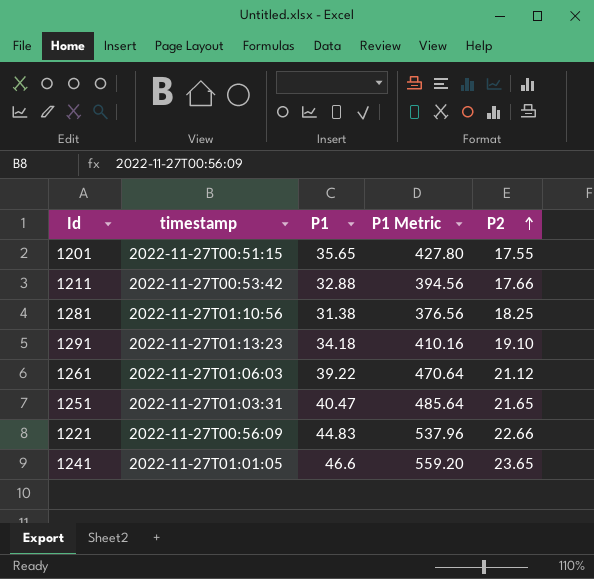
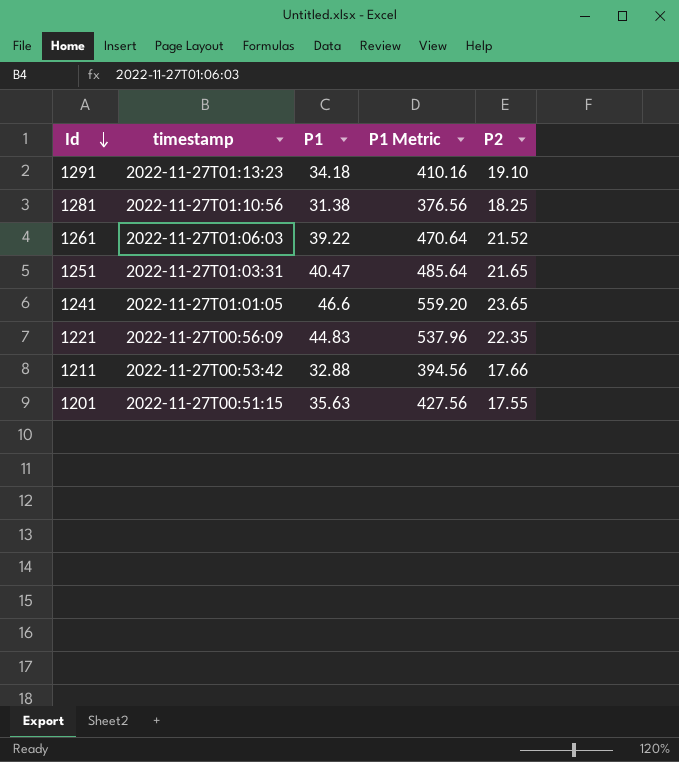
row order: P2 ascending -> Id descending
1261 | P2: 21.12 -> 21.52
1221 | P2: 22.66 -> 22.35
1201 | P1: 35.65 -> 35.63
1201 | P1 Metric: 427.80 -> 427.56

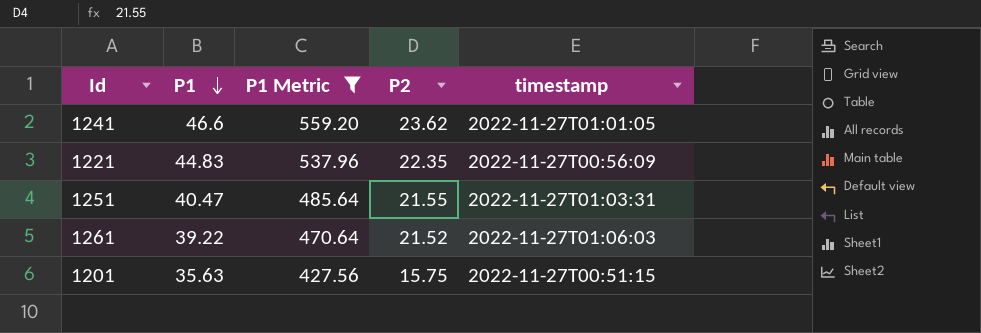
filter: none -> P1 Metric >= 427.56
row order: Id descending -> P1 descending
column timestamp | position: 2 -> 5
1241 | P2: 23.65 -> 23.62
1251 | P2: 21.65 -> 21.55
1201 | P2: 17.55 -> 15.75

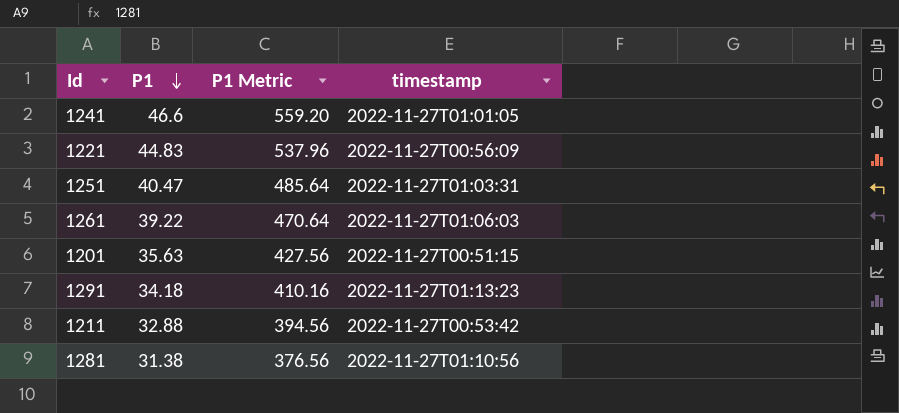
filter: P1 Metric >= 427.56 -> none
column P2 | position: 4 -> none

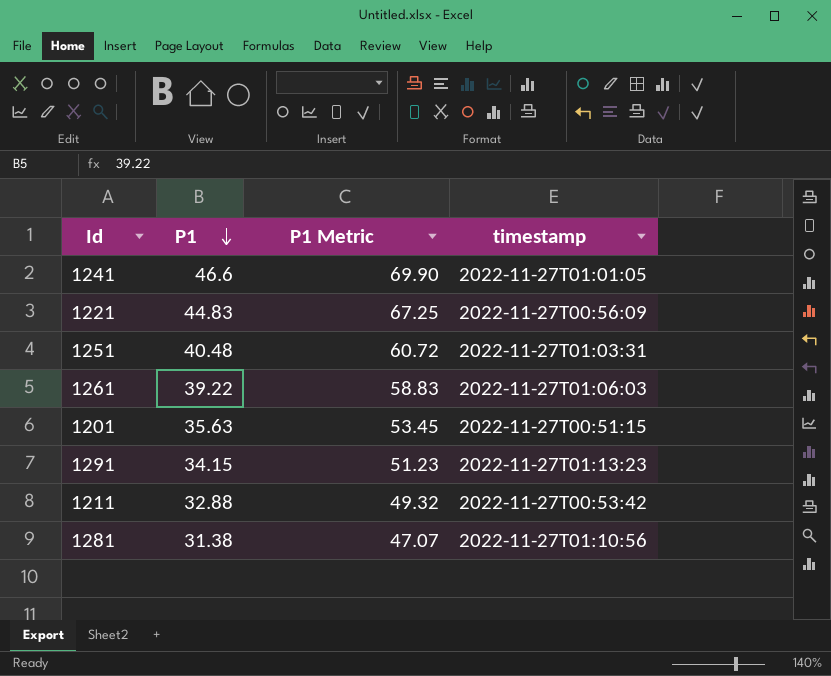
column P1 Metric | formula: [P1] * 12 -> [P1] * 1.5
1251 | P1: 40.47 -> 40.48
1291 | P1: 34.18 -> 34.15

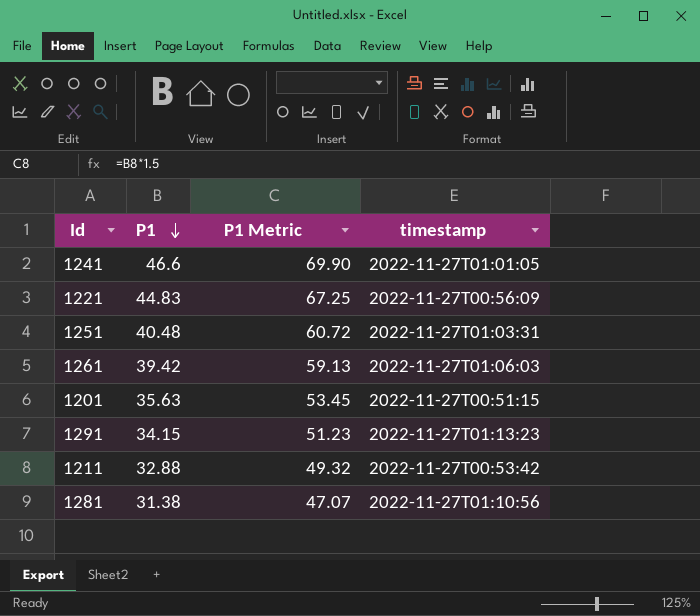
1261 | P1: 39.22 -> 39.42
1261 | P1 Metric: 58.83 -> 59.13

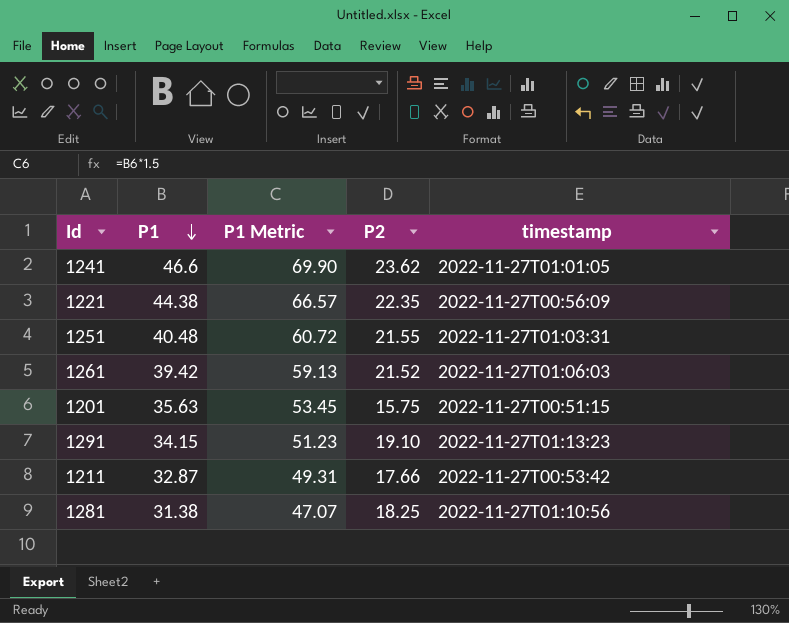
column P2 | position: none -> 4
1221 | P1: 44.83 -> 44.38
1221 | P1 Metric: 67.25 -> 66.57
1211 | P1: 32.88 -> 32.87
1211 | P1 Metric: 49.32 -> 49.31

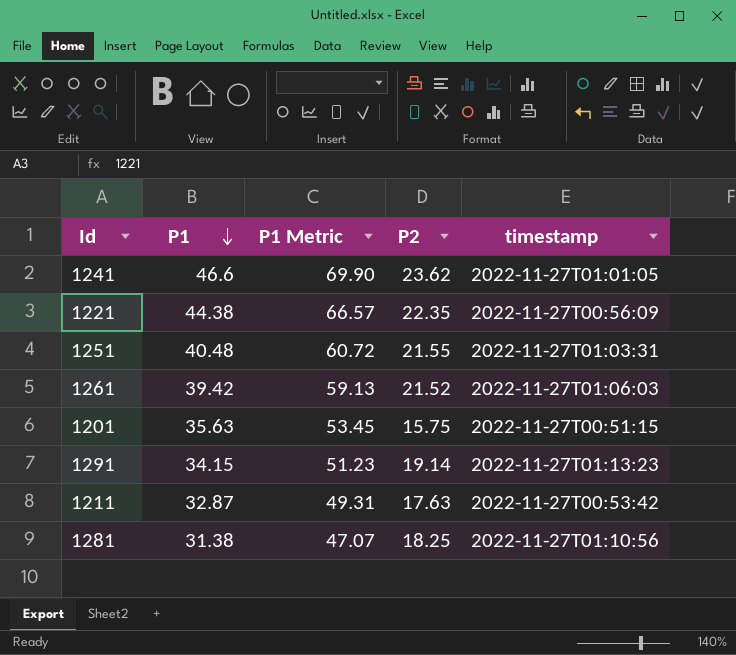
1291 | P2: 19.10 -> 19.14
1211 | P2: 17.66 -> 17.63

